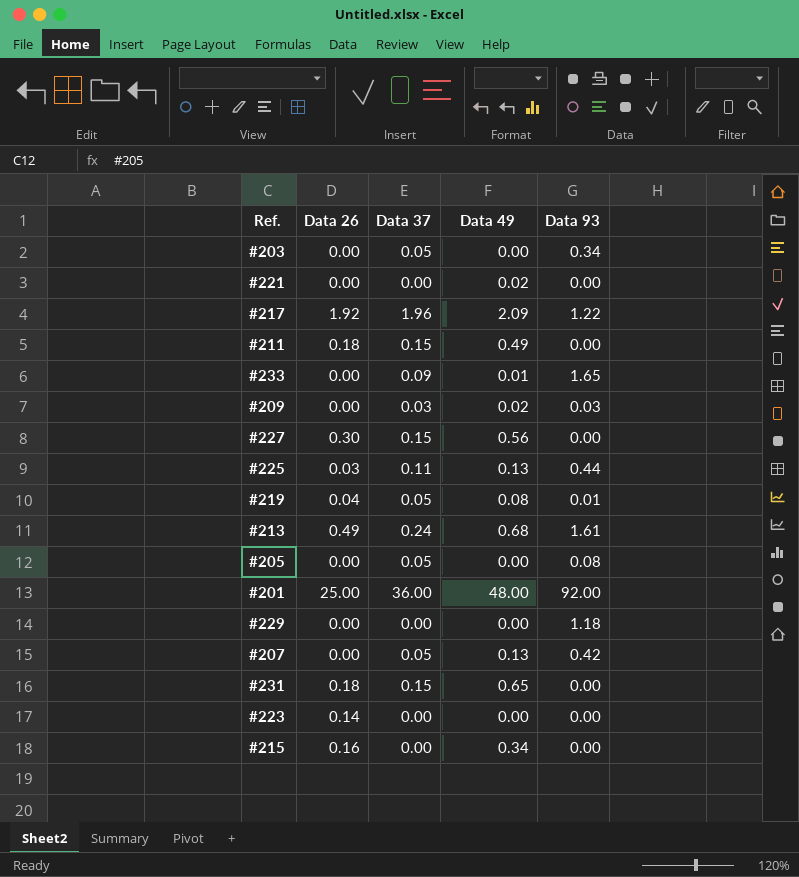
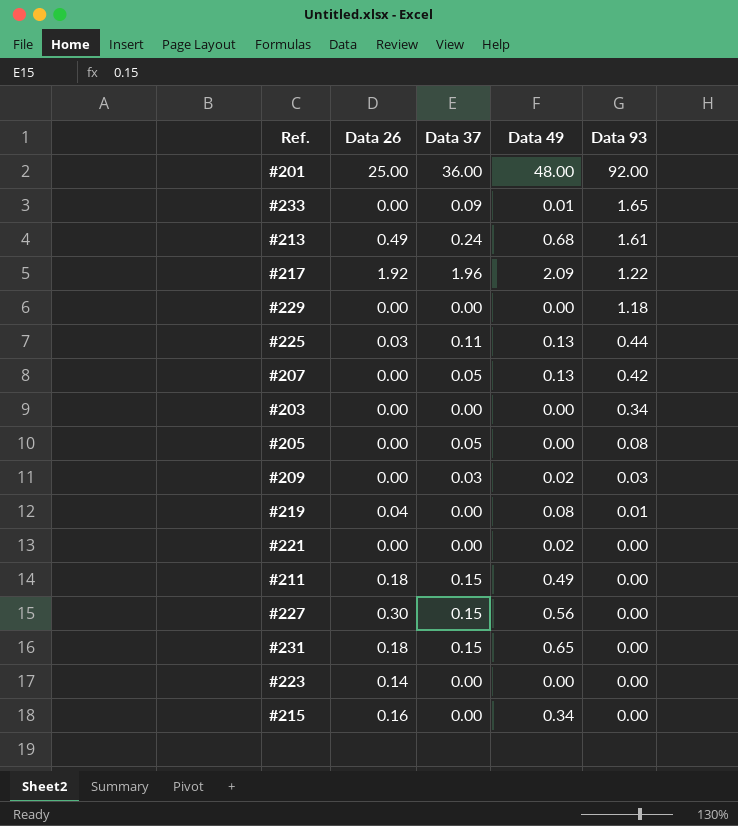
row order: none -> Data 93 descending
#203 | Data 37: 0.05 -> 0.00
#219 | Data 37: 0.05 -> 0.00

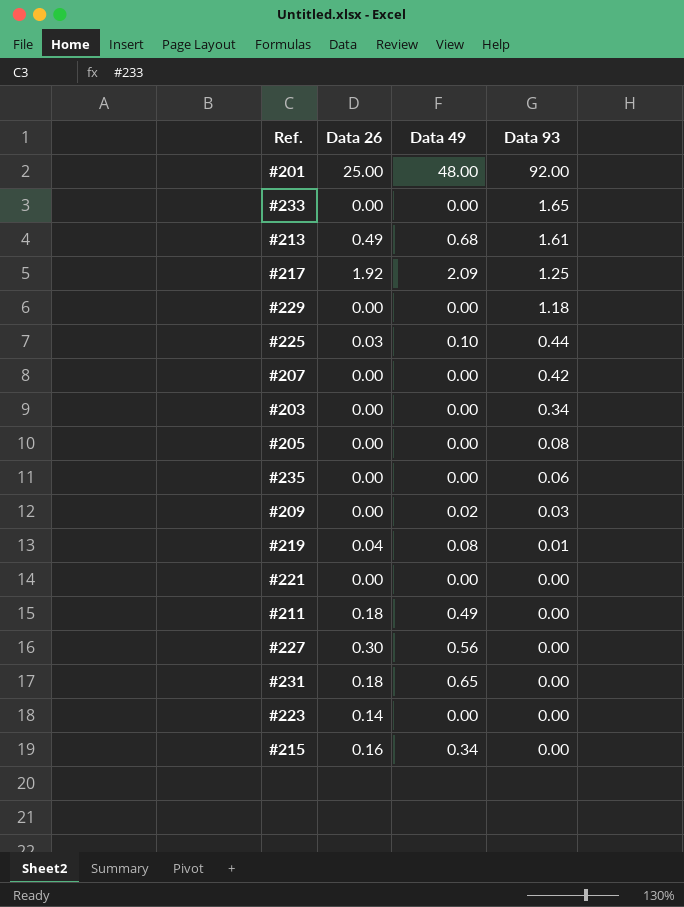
column Data 37 | position: 3 -> none
#233 | Data 49: 0.01 -> 0.00
#217 | Data 93: 1.22 -> 1.25
#225 | Data 49: 0.13 -> 0.10
#207 | Data 49: 0.13 -> 0.00
row #235: none -> 0.00 | 0.00 | 0.06
#221 | Data 49: 0.02 -> 0.00

